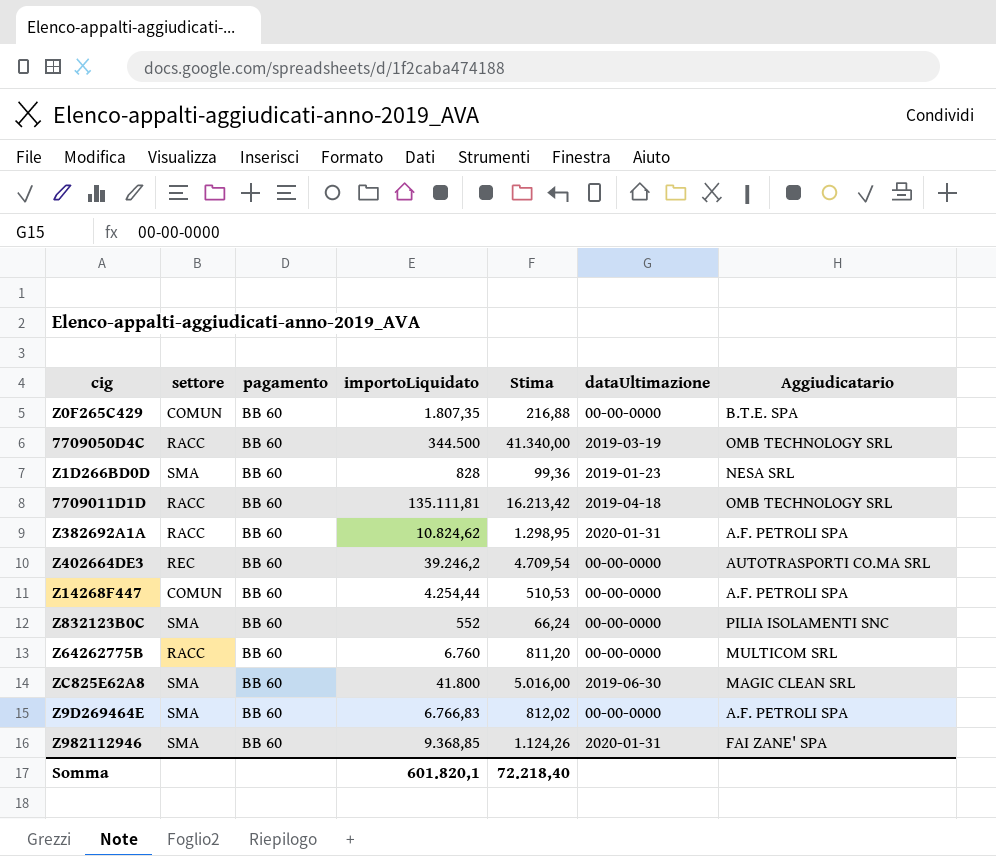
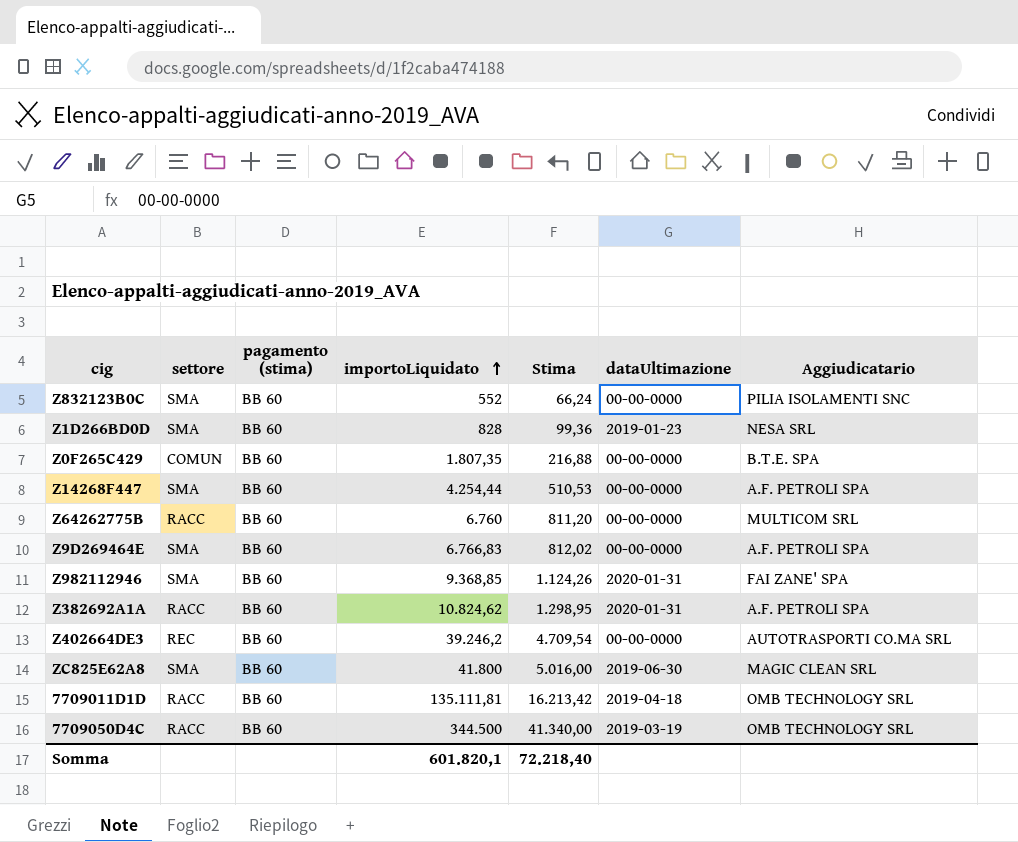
row order: none -> importoLiquidato ascending
column name: pagamento -> pagamento (stima)
Z14268F447 | settore: COMUN -> SMA

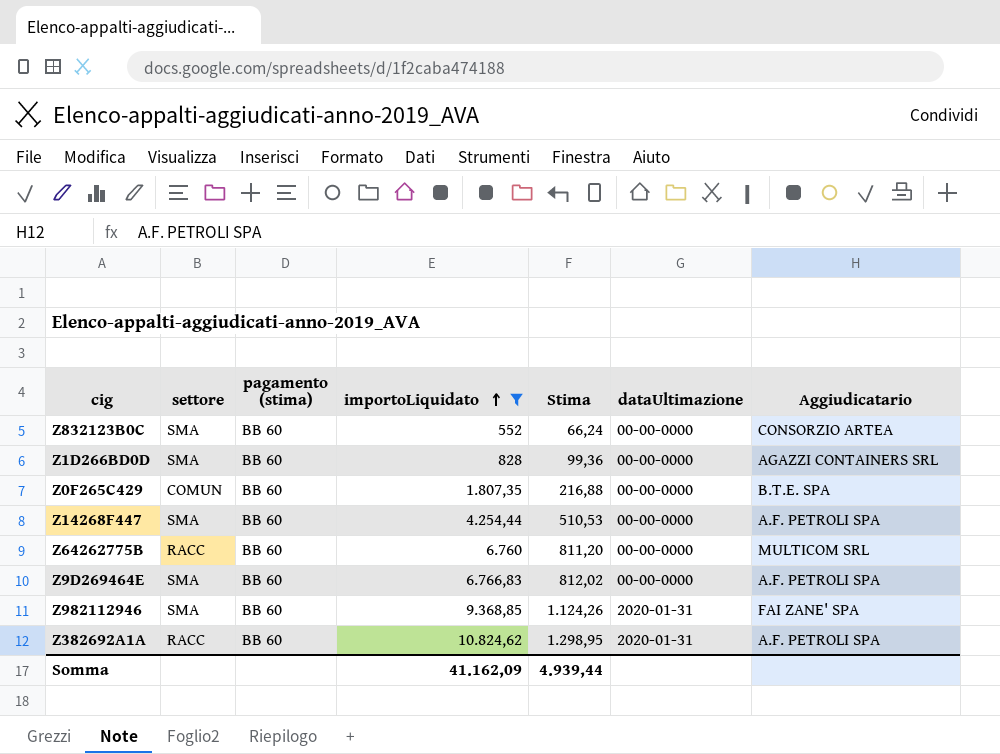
filter: none -> importoLiquidato <= 10.824,62
Z832123B0C | Aggiudicatario: PILIA ISOLAMENTI SNC -> CONSORZIO ARTEA
Z1D266BD0D | dataUltimazione: 2019-01-23 -> 00-00-0000
Z1D266BD0D | Aggiudicatario: NESA SRL -> AGAZZI CONTAINERS SRL
Somma | importoLiquidato: 601.820,1 -> 41.162,09
Somma | Stima: 72.218,40 -> 4.939,44

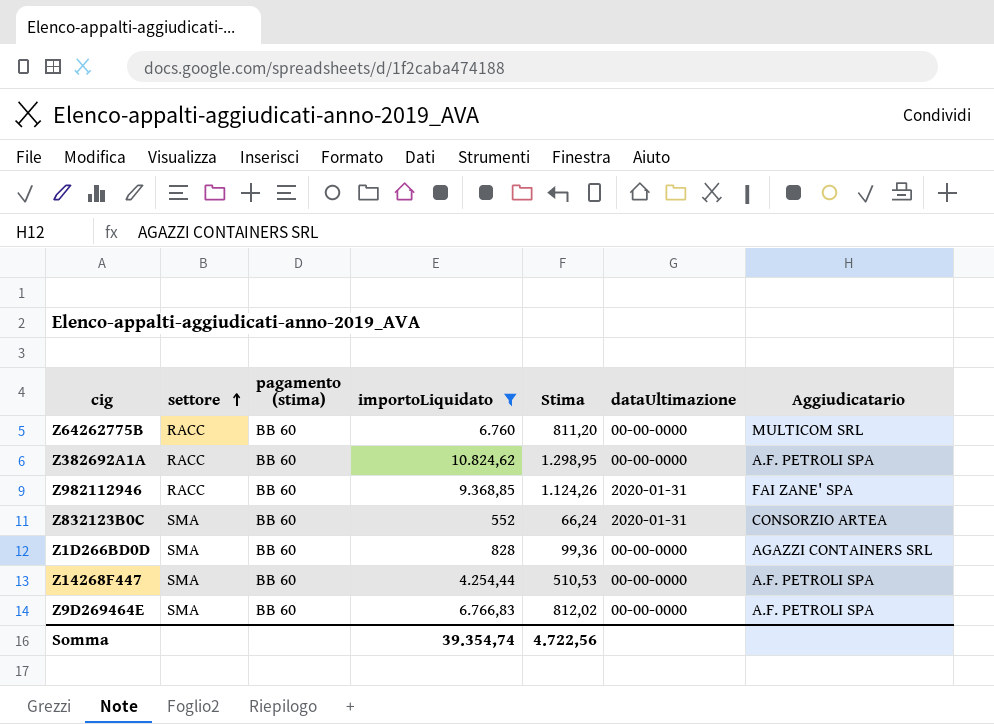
row order: importoLiquidato ascending -> settore ascending
row Z0F265C429: COMUN | BB 60 | 1.807,35 | 216,88 | 00-00-0000 | B.T.E. SPA -> none
Z382692A1A | dataUltimazione: 2020-01-31 -> 00-00-0000
Z982112946 | settore: SMA -> RACC
Z832123B0C | dataUltimazione: 00-00-0000 -> 2020-01-31
Somma | importoLiquidato: 41.162,09 -> 39.354,74
Somma | Stima: 4.939,44 -> 4.722,56

